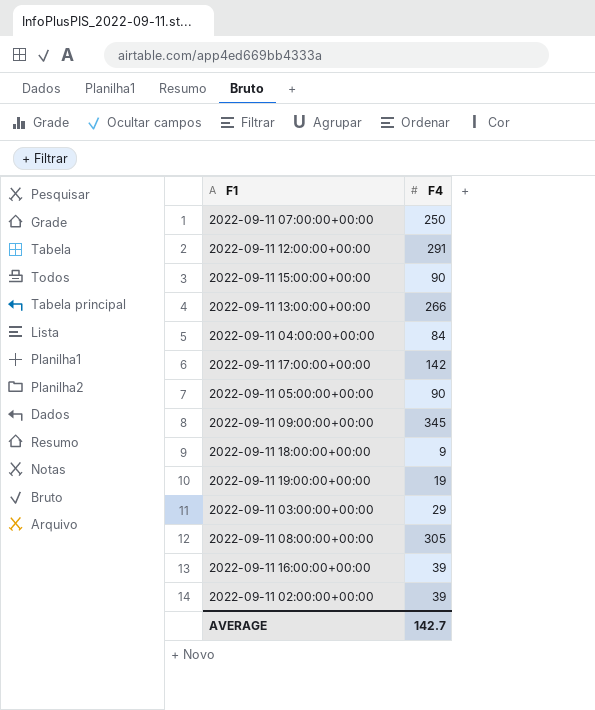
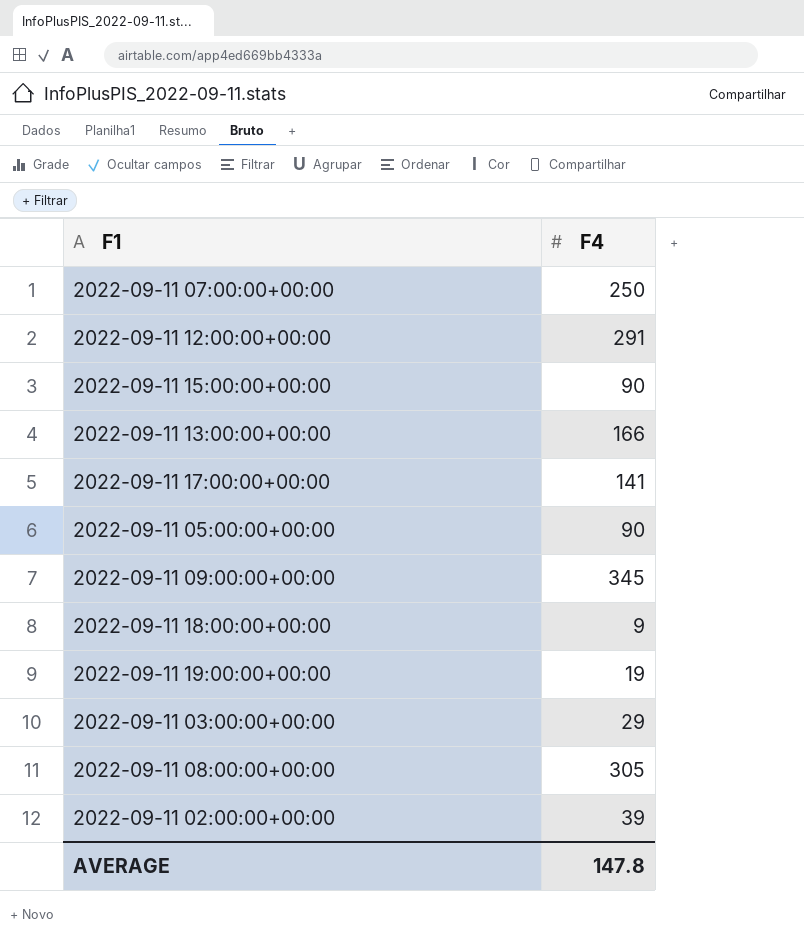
row 2022-09-11 04:00:00+00:00: 84 -> none
row 2022-09-11 16:00:00+00:00: 39 -> none
2022-09-11 13:00:00+00:00 | F4: 266 -> 166
2022-09-11 17:00:00+00:00 | F4: 142 -> 141
AVERAGE | F4: 142.7 -> 147.8

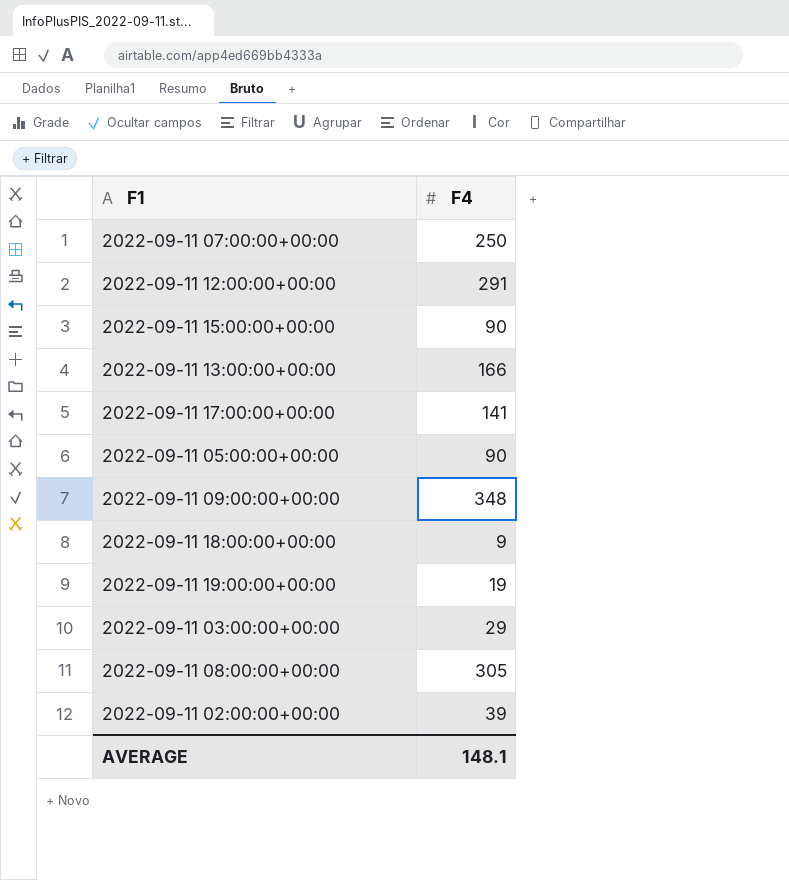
2022-09-11 09:00:00+00:00 | F4: 345 -> 348
AVERAGE | F4: 147.8 -> 148.1

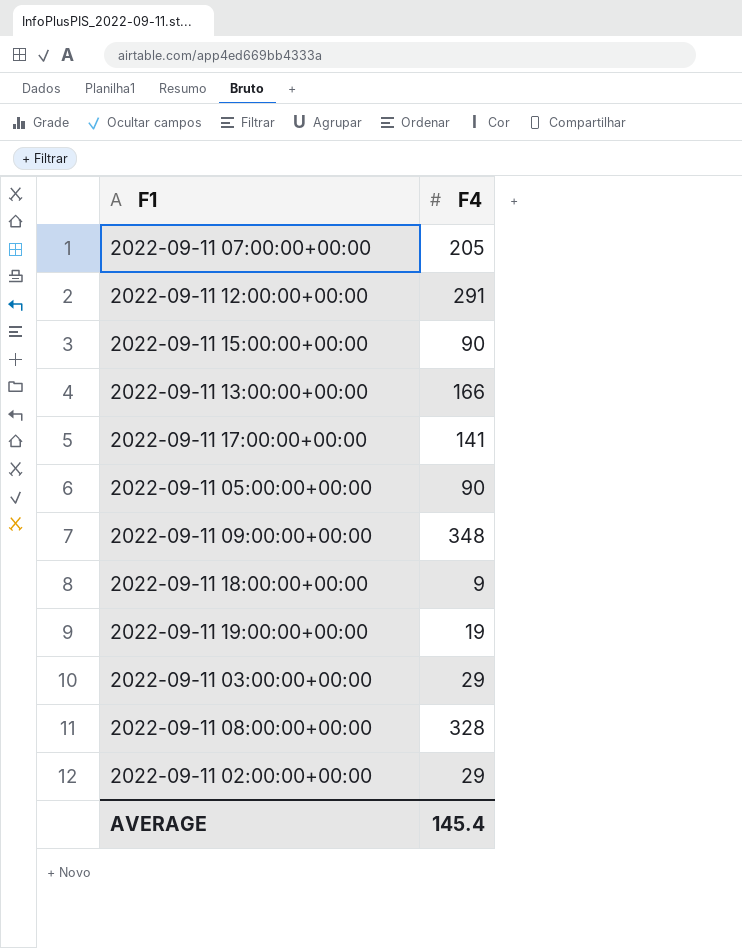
2022-09-11 07:00:00+00:00 | F4: 250 -> 205
2022-09-11 08:00:00+00:00 | F4: 305 -> 328
2022-09-11 02:00:00+00:00 | F4: 39 -> 29
AVERAGE | F4: 148.1 -> 145.4

